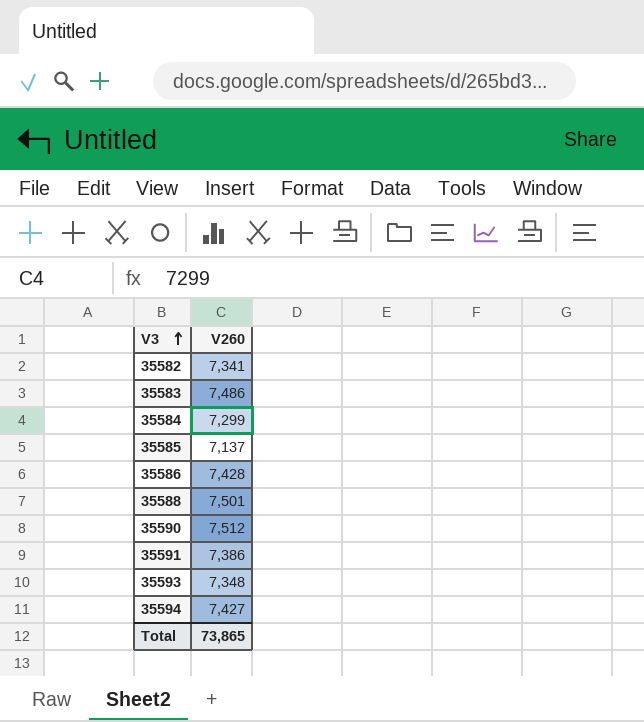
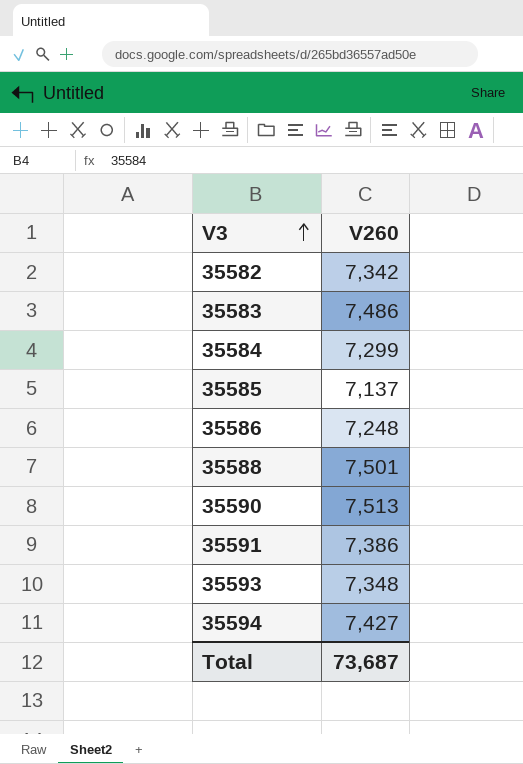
35582 | V260: 7,341 -> 7,342
35586 | V260: 7,428 -> 7,248
35590 | V260: 7,512 -> 7,513
Total | V260: 73,865 -> 73,687

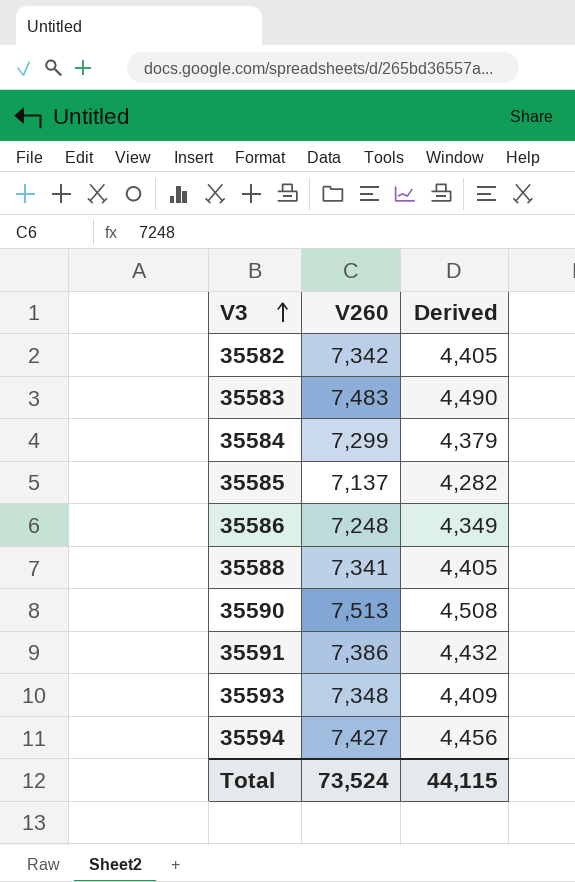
column Derived | formula: none -> [V260] * 0.6
35583 | V260: 7,486 -> 7,483
35588 | V260: 7,501 -> 7,341
Total | V260: 73,687 -> 73,524

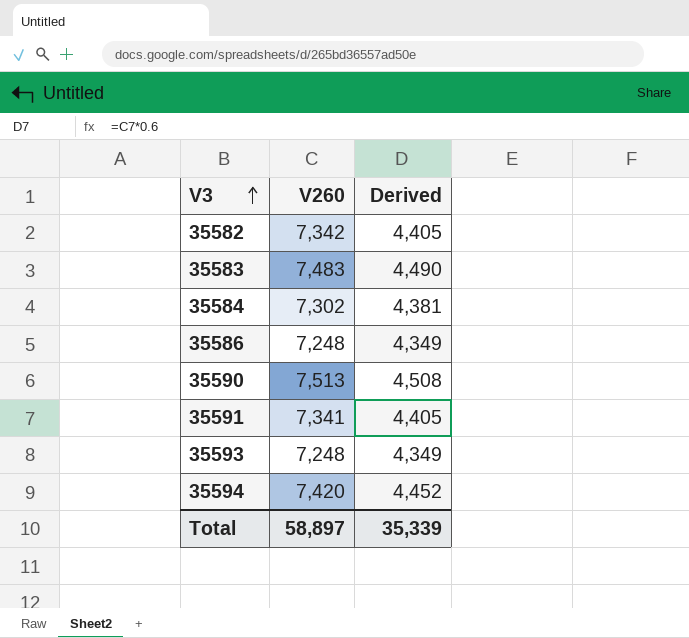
row 35585: 7,137 | 4,282 -> none
row 35588: 7,341 | 4,405 -> none
35584 | V260: 7,299 -> 7,302
35584 | Derived: 4,379 -> 4,381
35591 | V260: 7,386 -> 7,341
35591 | Derived: 4,432 -> 4,405
35593 | V260: 7,348 -> 7,248
35593 | Derived: 4,409 -> 4,349
35594 | V260: 7,427 -> 7,420
35594 | Derived: 4,456 -> 4,452
Total | V260: 73,524 -> 58,897
Total | Derived: 44,115 -> 35,339

